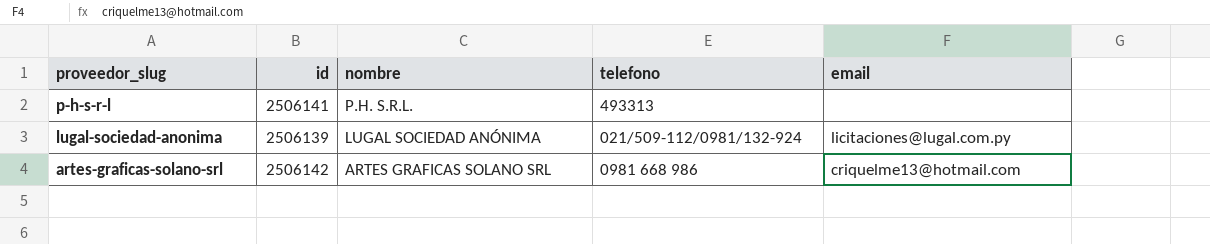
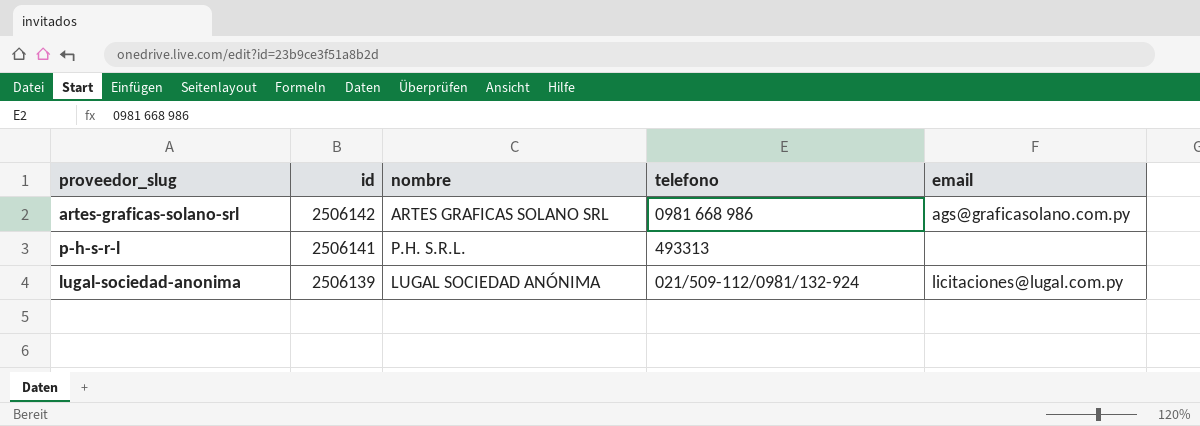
row order: proveedor_slug descending -> id descending
artes-graficas-solano-srl | email: criquelme13@hotmail.com -> ags@graficasolano.com.py

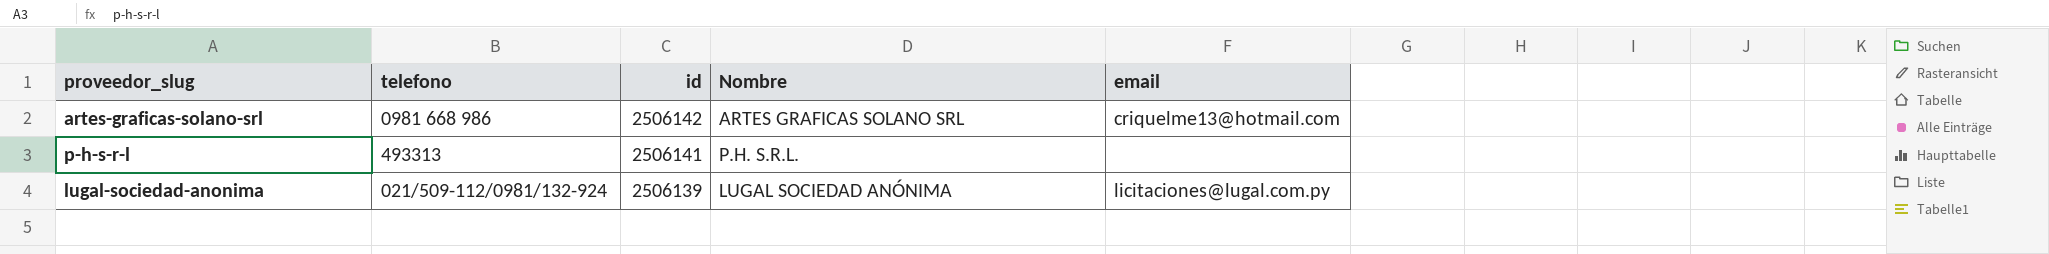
column telefono | position: 4 -> 2
column name: nombre -> Nombre
artes-graficas-solano-srl | email: ags@graficasolano.com.py -> criquelme13@hotmail.com

